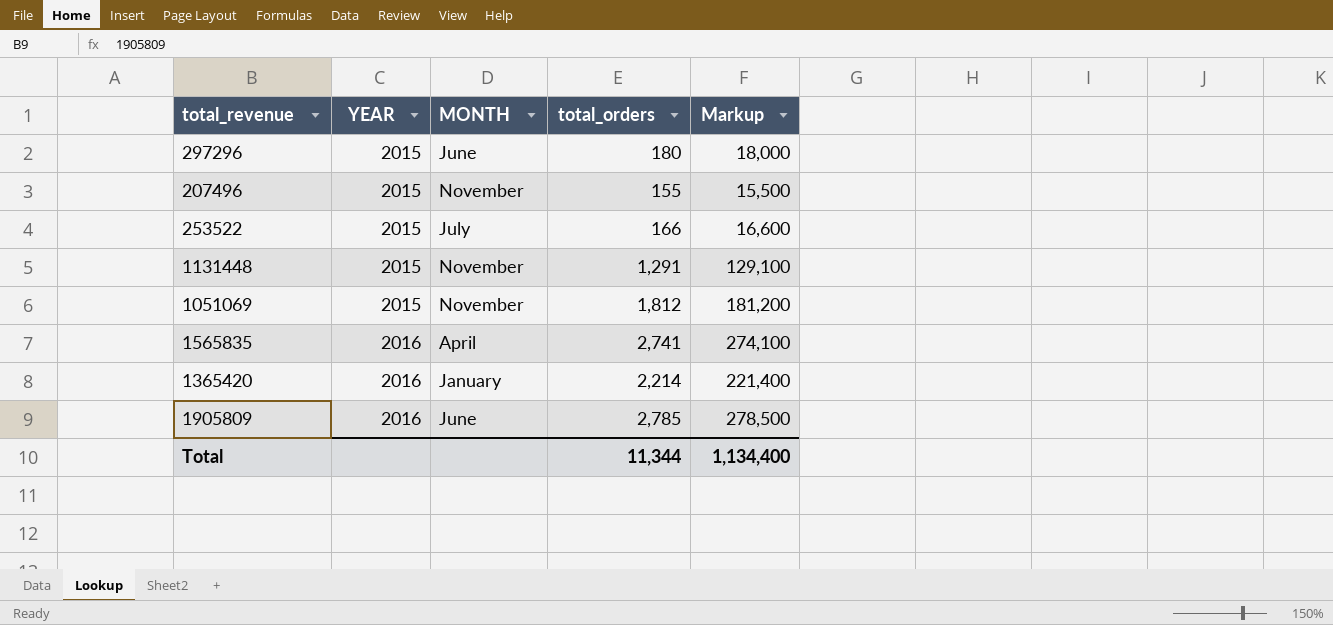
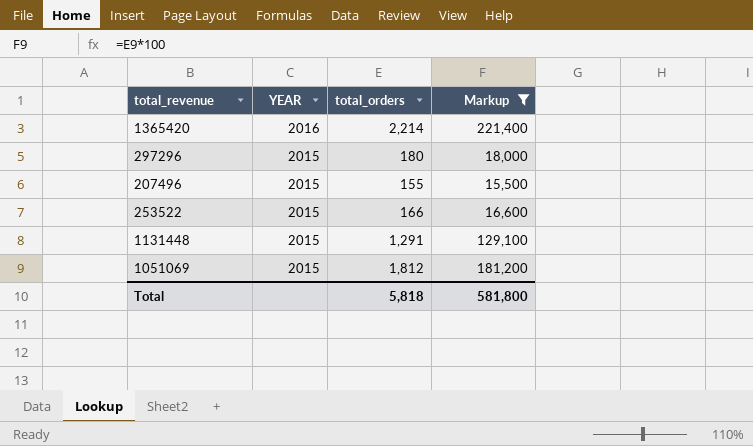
filter: none -> Markup <= 221,400
row order: YEAR ascending -> YEAR descending
column MONTH | position: 3 -> none
Total | total_orders: 11,344 -> 5,818
Total | Markup: 1,134,400 -> 581,800

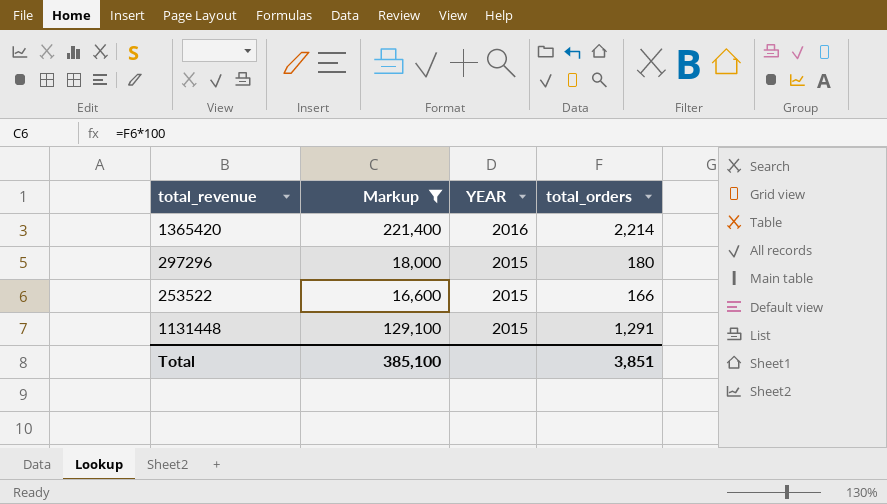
column Markup | position: 4 -> 2
row 207496: 2015 | 155 | 15,500 -> none
row 1051069: 2015 | 1,812 | 181,200 -> none
Total | Markup: 581,800 -> 385,100
Total | total_orders: 5,818 -> 3,851

